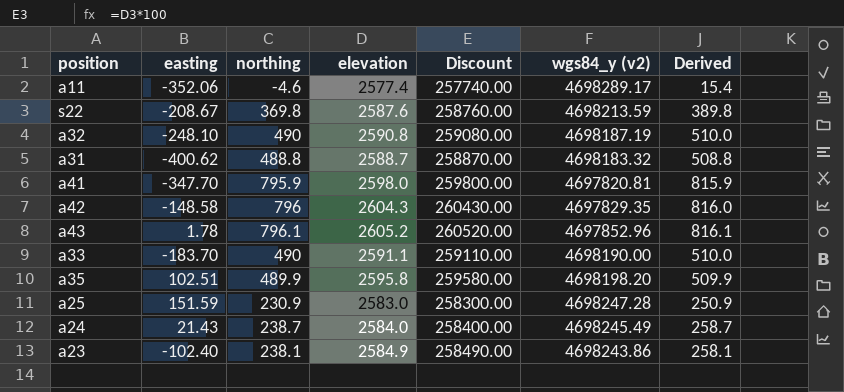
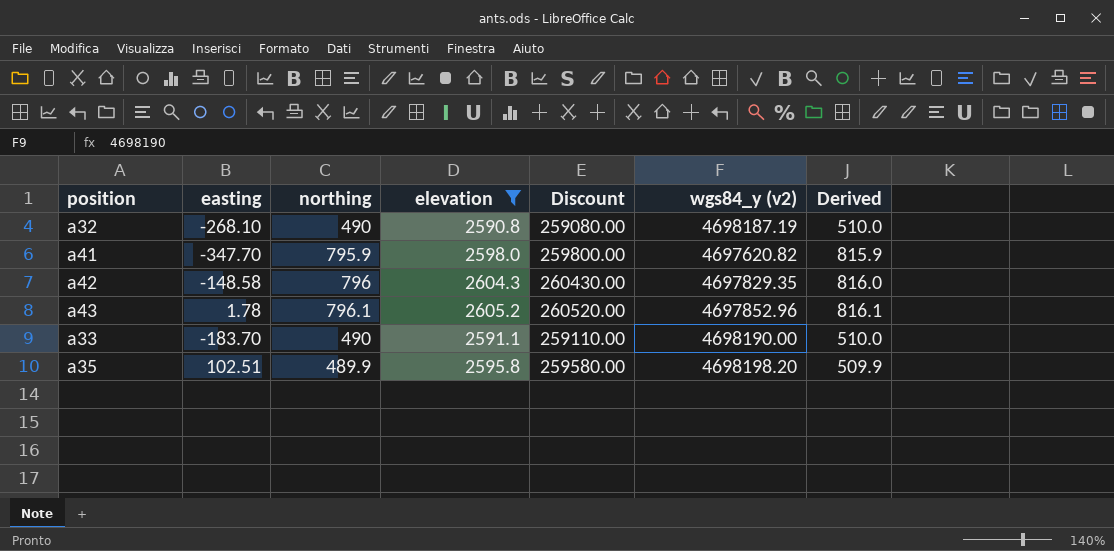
filter: none -> elevation >= 2590.8
a32 | easting: -248.10 -> -268.10
a41 | wgs84_y (v2): 4697820.81 -> 4697620.82

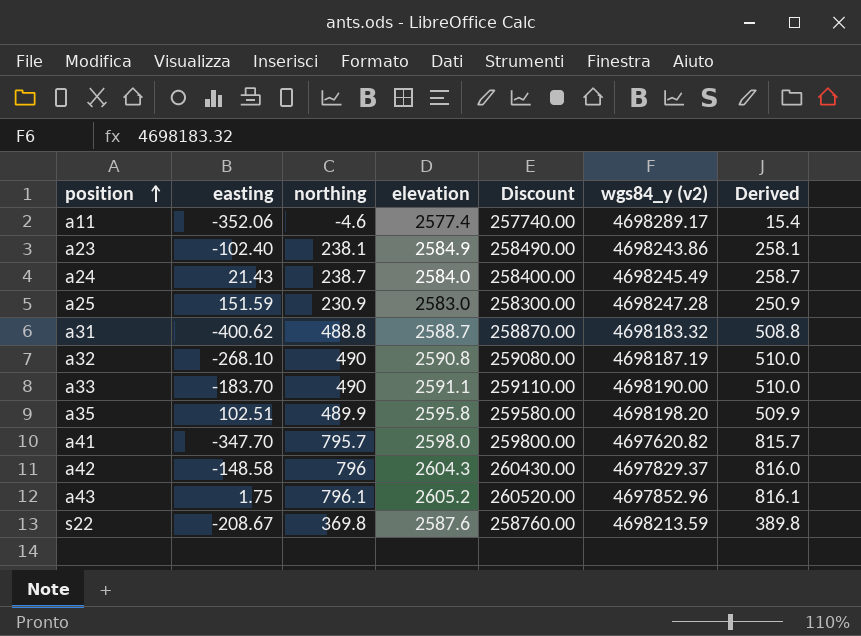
filter: elevation >= 2590.8 -> none
row order: none -> position ascending
a41 | northing: 795.9 -> 795.7
a41 | Derived: 815.9 -> 815.7
a42 | wgs84_y (v2): 4697829.35 -> 4697829.37
a43 | easting: 1.78 -> 1.75

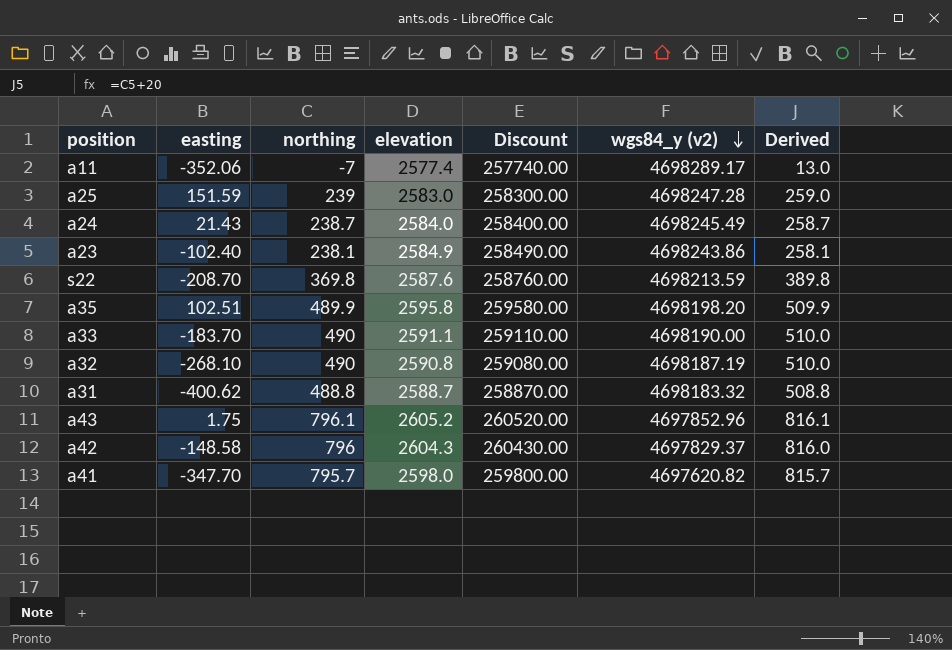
row order: position ascending -> wgs84_y (v2) descending
a11 | northing: -4.6 -> -7
a11 | Derived: 15.4 -> 13.0
a25 | northing: 230.9 -> 239
a25 | Derived: 250.9 -> 259.0
s22 | easting: -208.67 -> -208.70

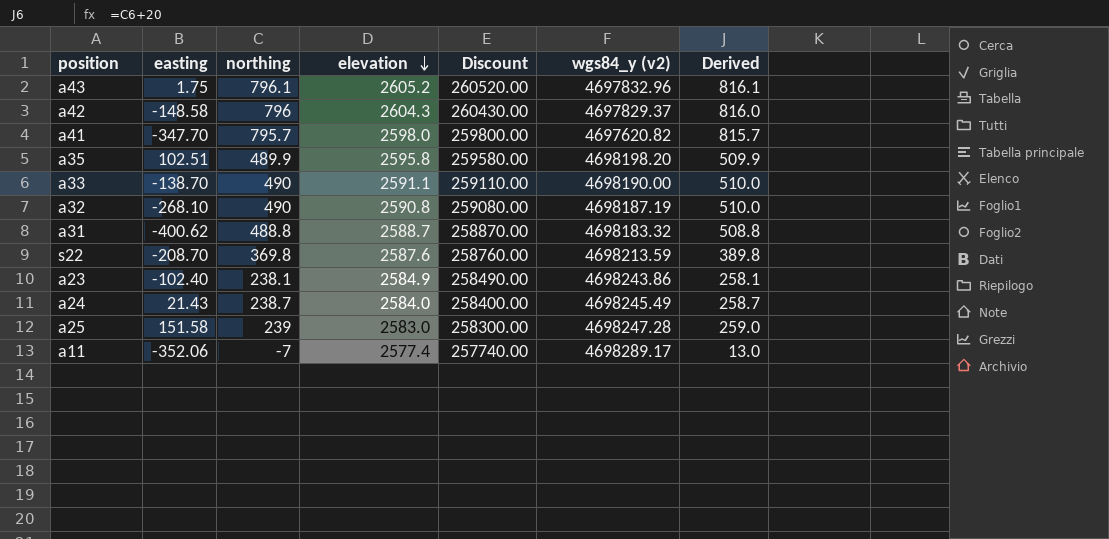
row order: wgs84_y (v2) descending -> elevation descending
a43 | wgs84_y (v2): 4697852.96 -> 4697832.96
a33 | easting: -183.70 -> -138.70
a25 | easting: 151.59 -> 151.58

